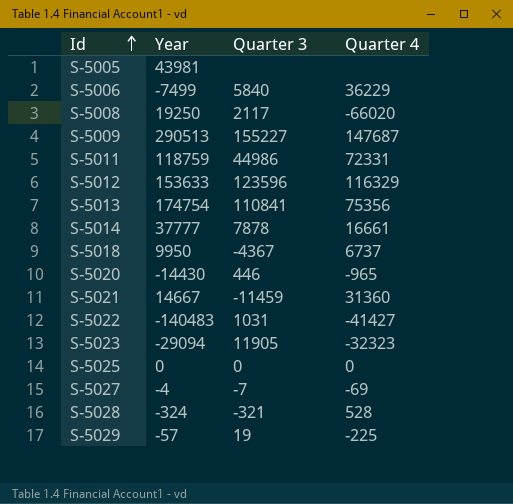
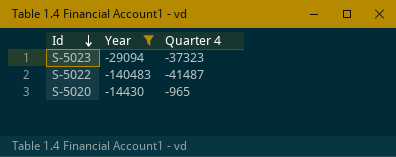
filter: none -> Year <= -14430
row order: Id ascending -> Id descending
column Quarter 3 | position: 3 -> none
S-5023 | Quarter 4: -32323 -> -37323
S-5022 | Quarter 4: -41427 -> -41487

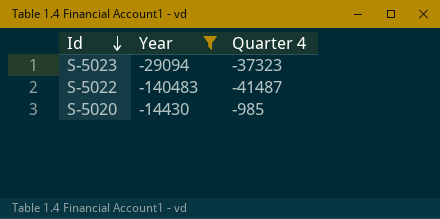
S-5020 | Quarter 4: -965 -> -985

